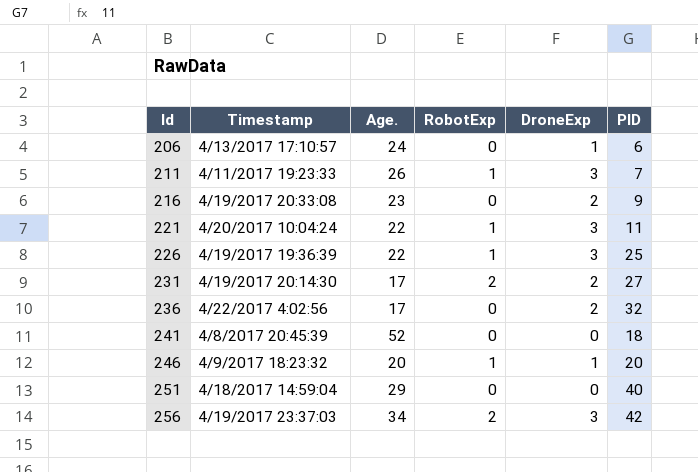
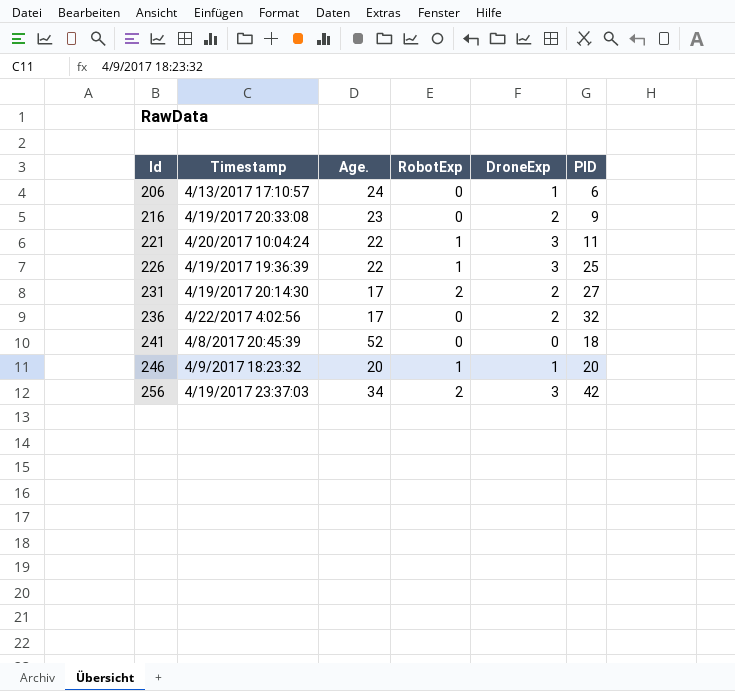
row 211: 4/11/2017 19:23:33 | 26 | 1 | 3 | 7 -> none
row 251: 4/18/2017 14:59:04 | 29 | 0 | 0 | 40 -> none

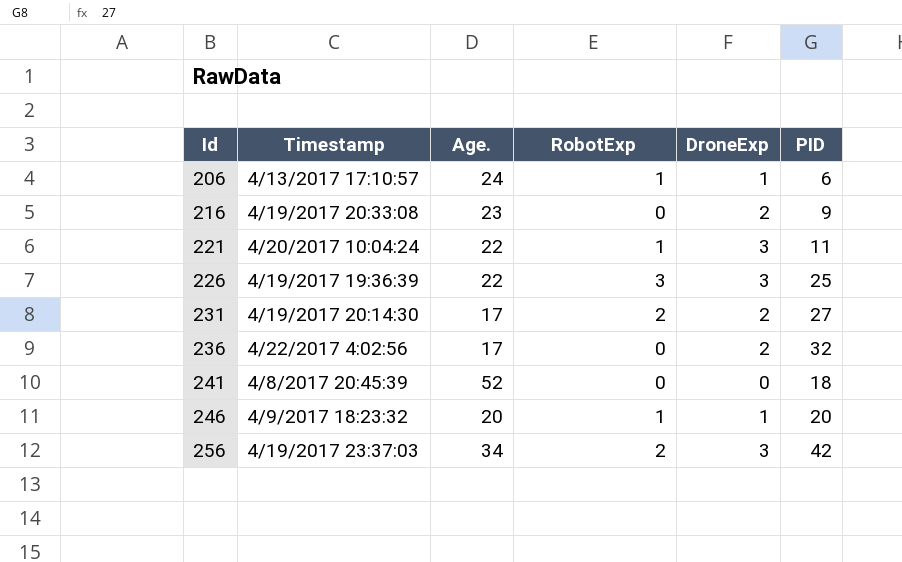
206 | RobotExp: 0 -> 1
226 | RobotExp: 1 -> 3

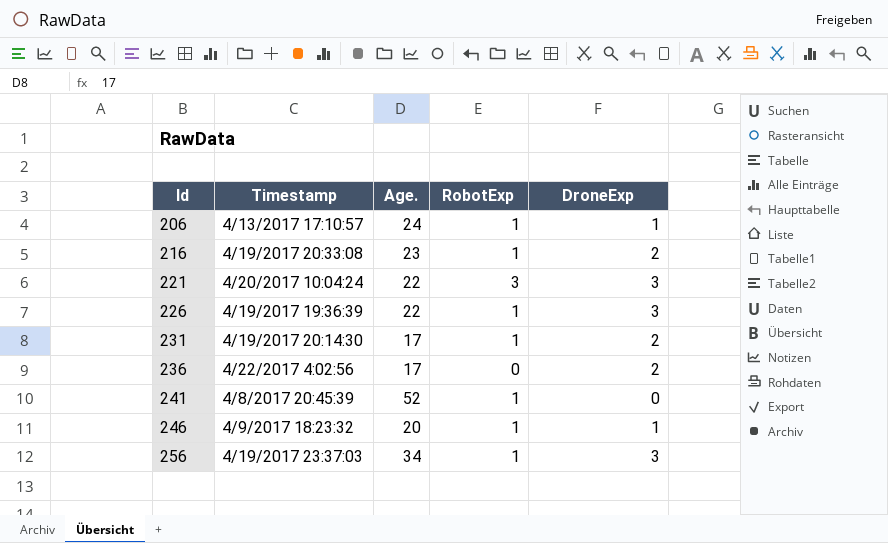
column PID | position: 6 -> none
216 | RobotExp: 0 -> 1
221 | RobotExp: 1 -> 3
226 | RobotExp: 3 -> 1
231 | RobotExp: 2 -> 1
241 | RobotExp: 0 -> 1
256 | RobotExp: 2 -> 1

